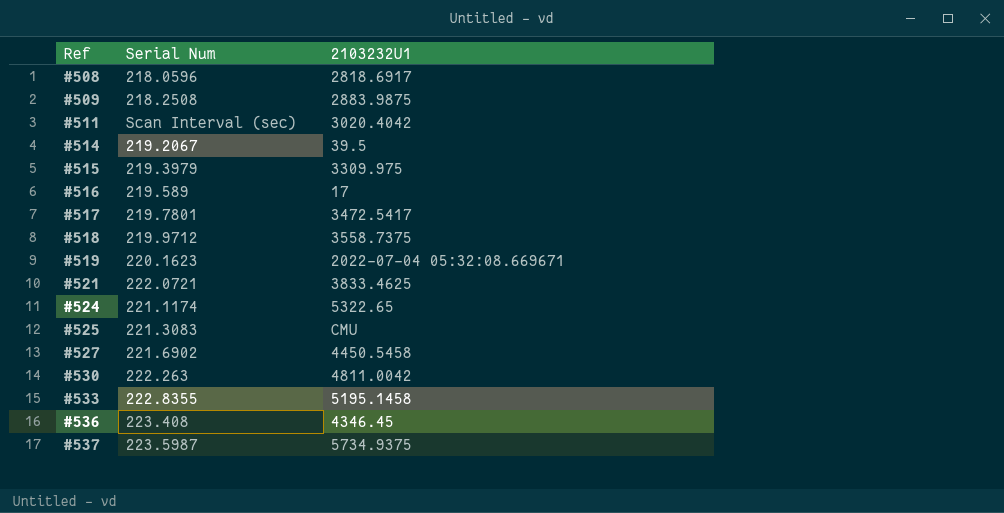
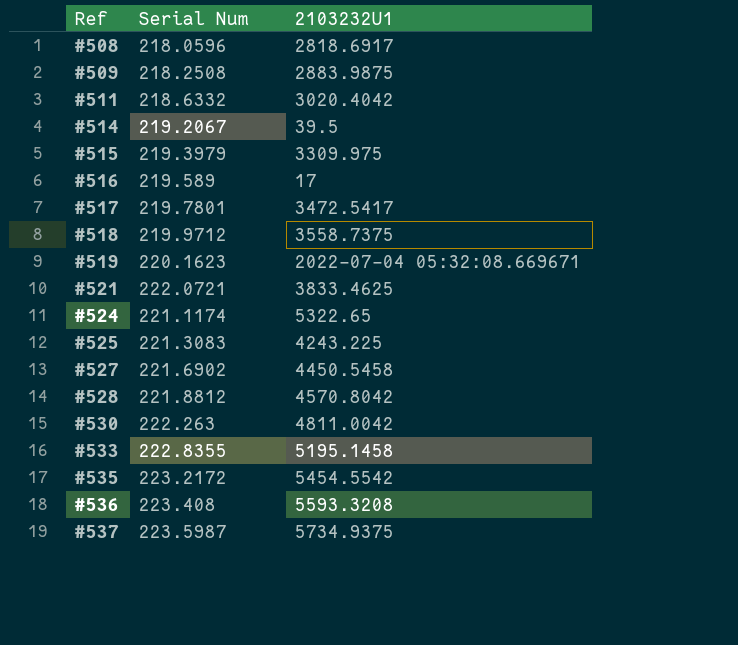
#511 | Serial Num: Scan Interval (sec) -> 218.6332
#525 | 2103232U1: CMU -> 4243.225
row #528: none -> 221.8812 | 4570.8042
row #535: none -> 223.2172 | 5454.5542
#536 | 2103232U1: 4346.45 -> 5593.3208

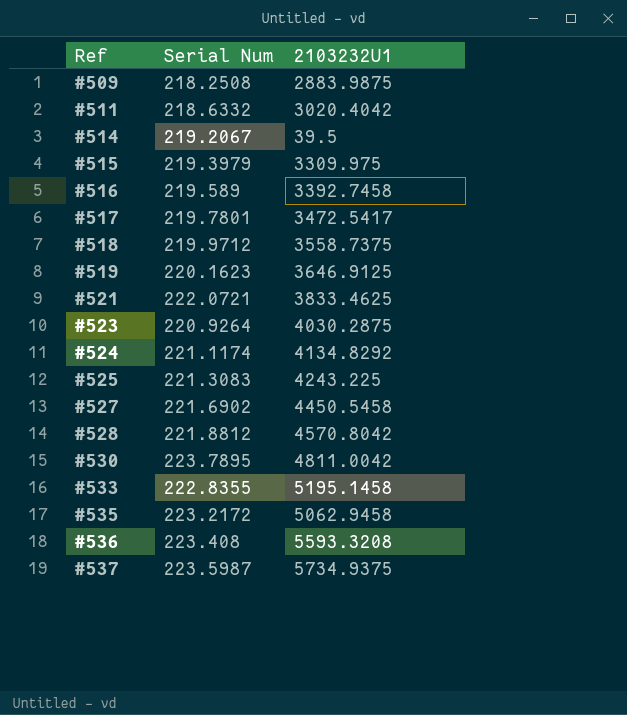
row #508: 218.0596 | 2818.6917 -> none
#516 | 2103232U1: 17 -> 3392.7458
#519 | 2103232U1: 2022-07-04 05:32:08.669671 -> 3646.9125
row #523: none -> 220.9264 | 4030.2875
#524 | 2103232U1: 5322.65 -> 4134.8292
#530 | Serial Num: 222.263 -> 223.7895
#535 | 2103232U1: 5454.5542 -> 5062.9458

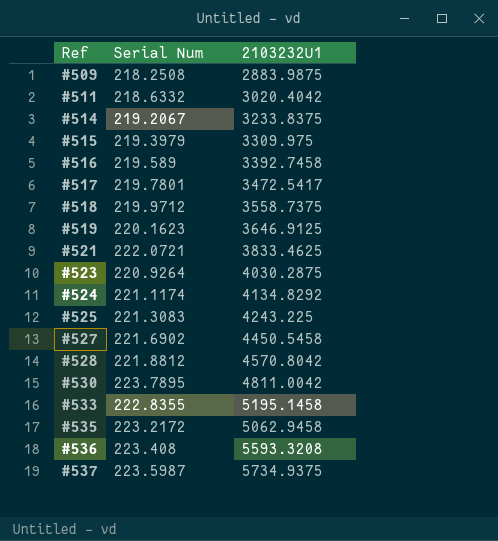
#514 | 2103232U1: 39.5 -> 3233.8375

